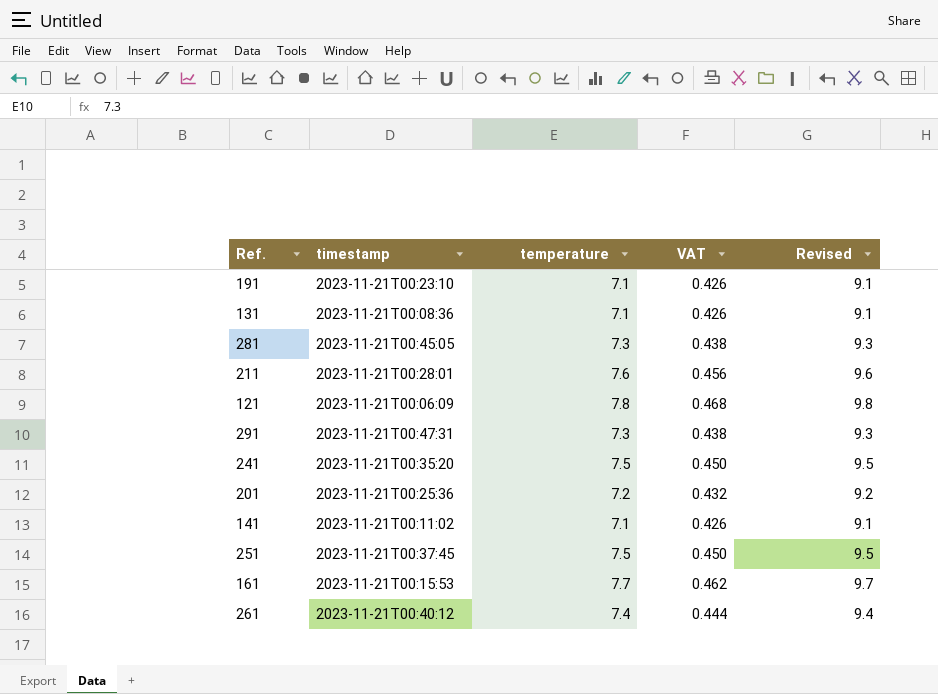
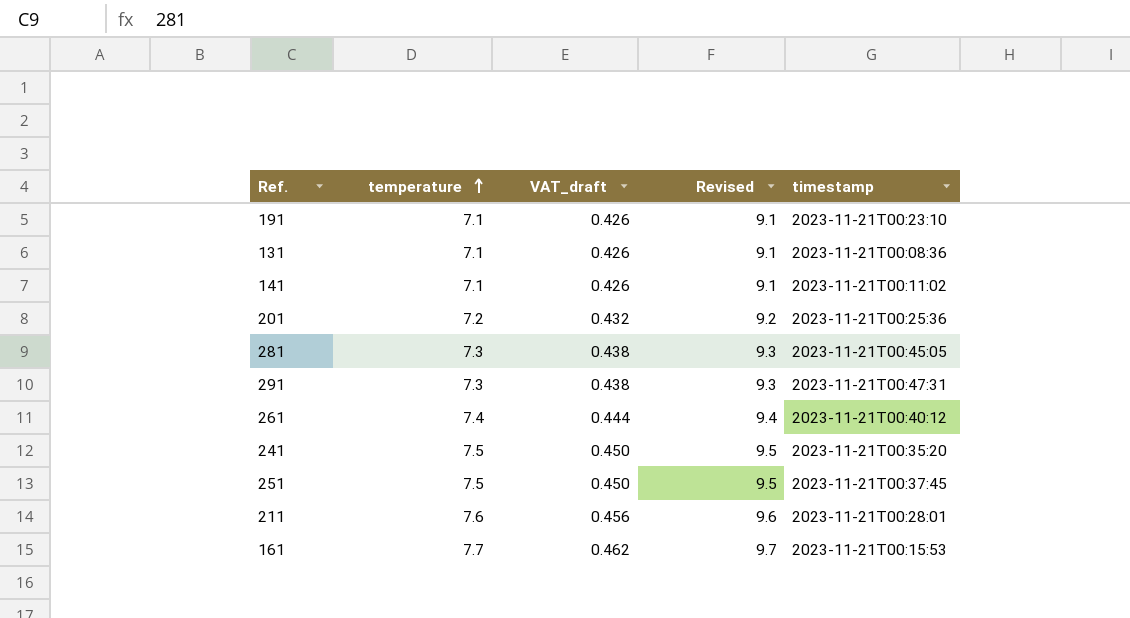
row order: none -> temperature ascending
column name: VAT -> VAT_draft
column timestamp | position: 2 -> 5
row 121: 2023-11-21T00:06:09 | 7.8 | 0.468 | 9.8 -> none

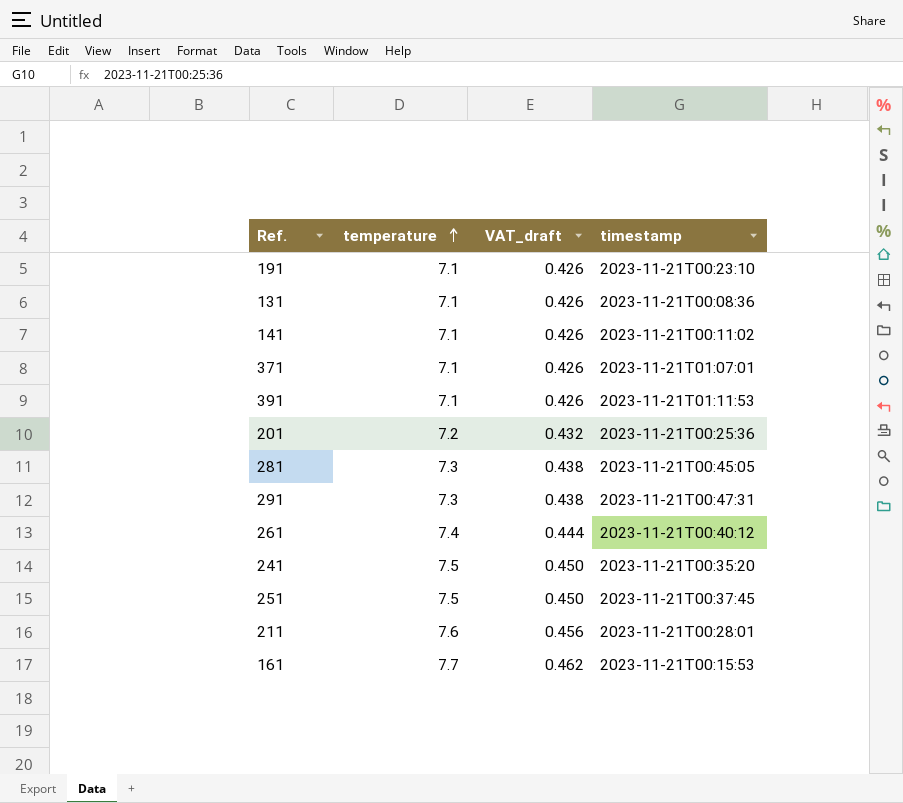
column Revised | formula: [temperature] + 2 -> none
row 371: none -> 7.1 | 0.426 | 2023-11-21T01:07:01
row 391: none -> 7.1 | 0.426 | 2023-11-21T01:11:53

